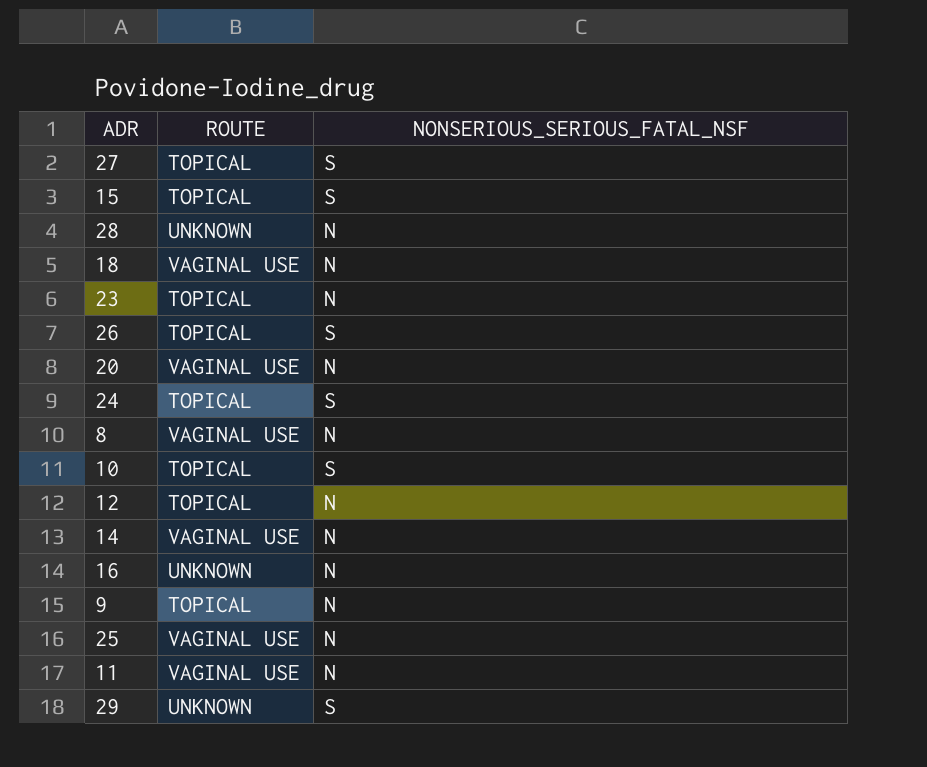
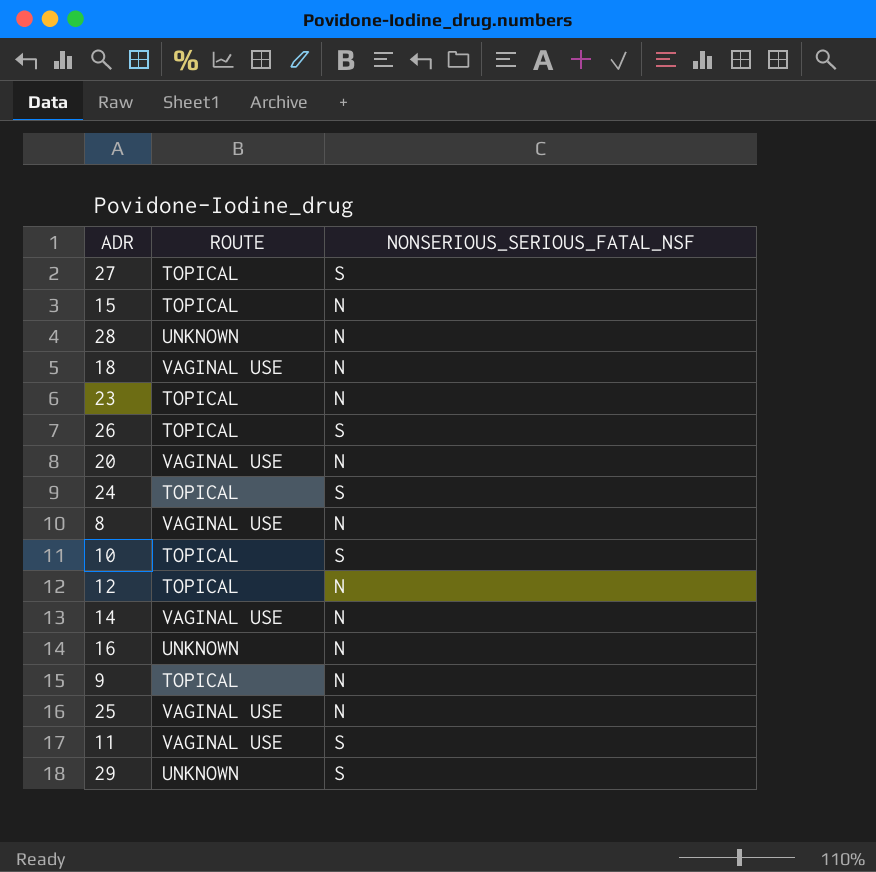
15 | NONSERIOUS_SERIOUS_FATAL_NSF: S -> N
11 | NONSERIOUS_SERIOUS_FATAL_NSF: N -> S

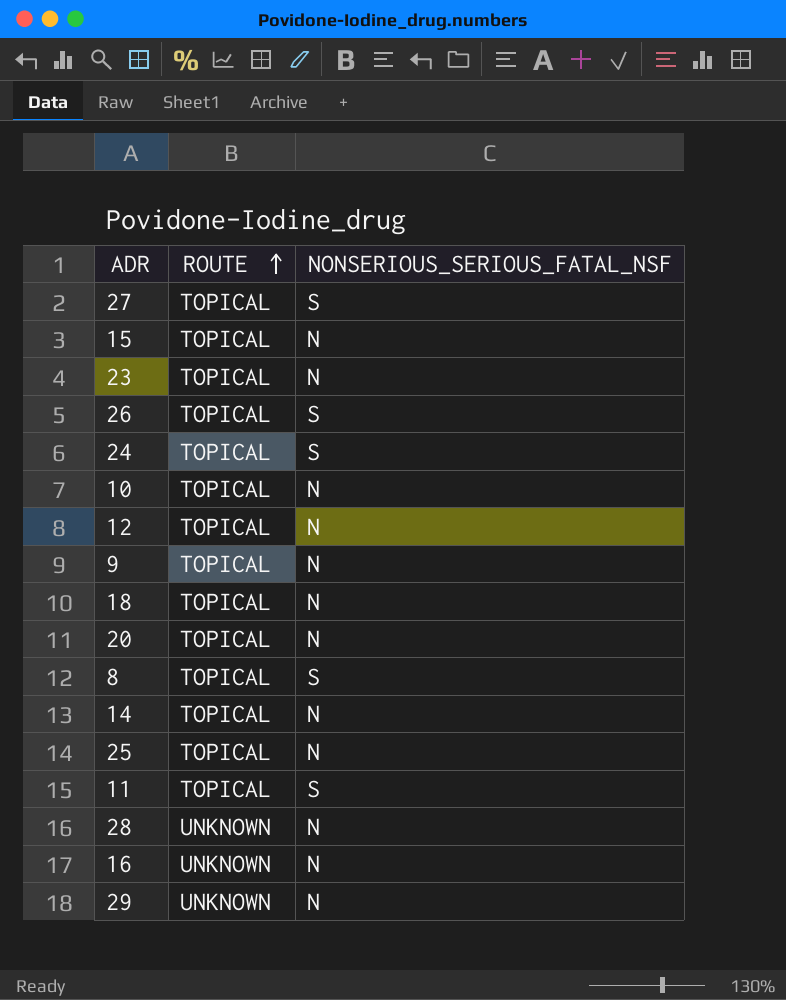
row order: none -> ROUTE ascending
10 | NONSERIOUS_SERIOUS_FATAL_NSF: S -> N
18 | ROUTE: VAGINAL USE -> TOPICAL
20 | ROUTE: VAGINAL USE -> TOPICAL
8 | ROUTE: VAGINAL USE -> TOPICAL
8 | NONSERIOUS_SERIOUS_FATAL_NSF: N -> S
14 | ROUTE: VAGINAL USE -> TOPICAL
25 | ROUTE: VAGINAL USE -> TOPICAL
11 | ROUTE: VAGINAL USE -> TOPICAL
29 | NONSERIOUS_SERIOUS_FATAL_NSF: S -> N

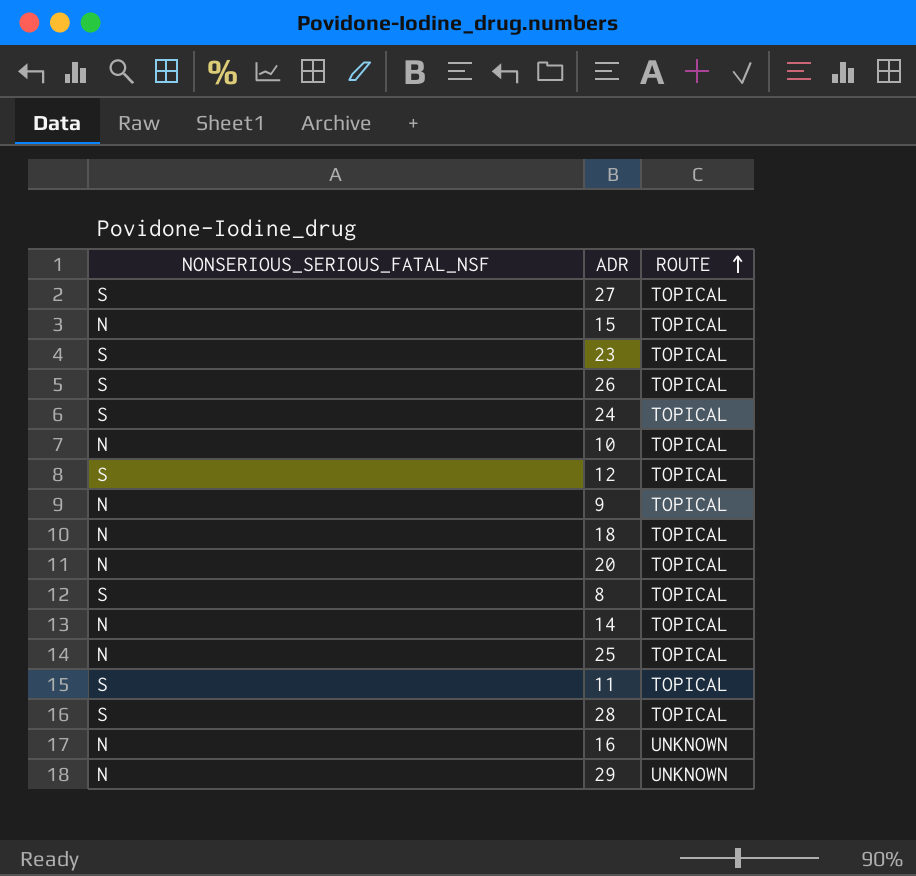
column NONSERIOUS_SERIOUS_FATAL_NSF | position: 3 -> 1
23 | NONSERIOUS_SERIOUS_FATAL_NSF: N -> S
12 | NONSERIOUS_SERIOUS_FATAL_NSF: N -> S
28 | NONSERIOUS_SERIOUS_FATAL_NSF: N -> S
28 | ROUTE: UNKNOWN -> TOPICAL

